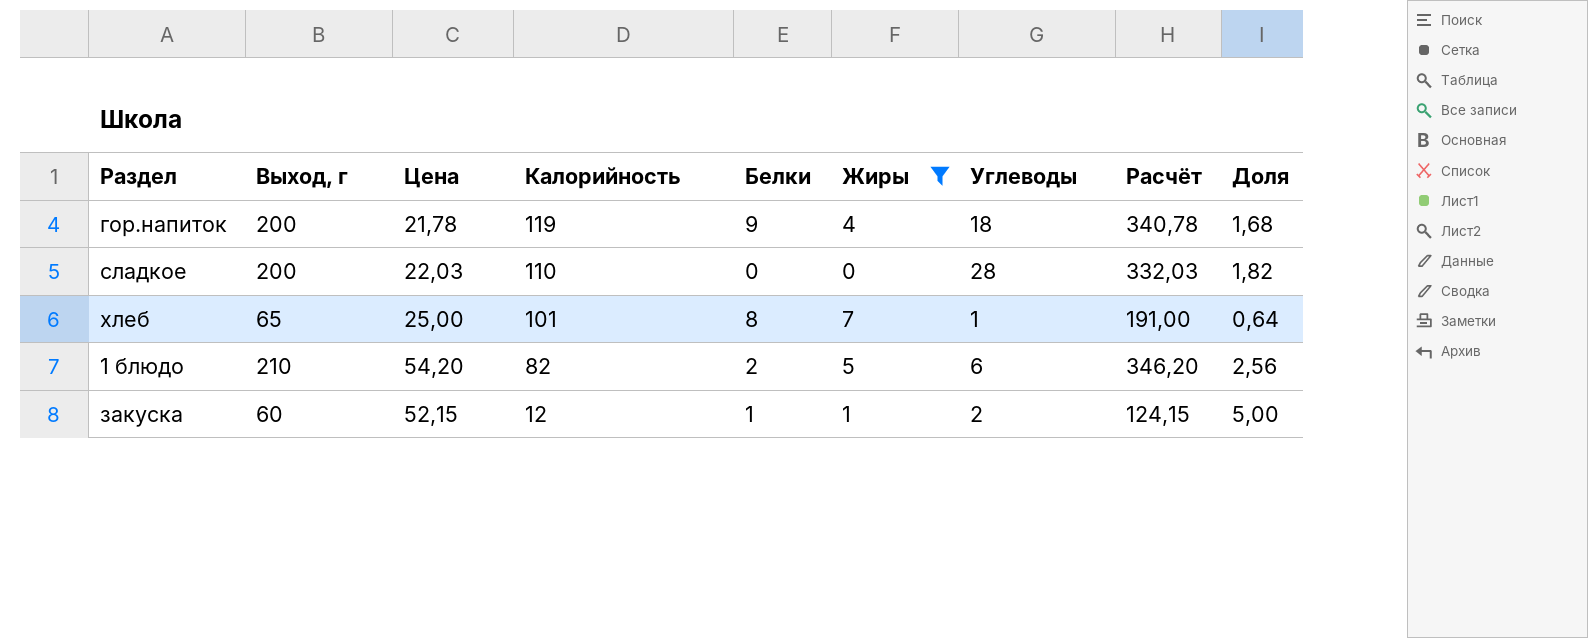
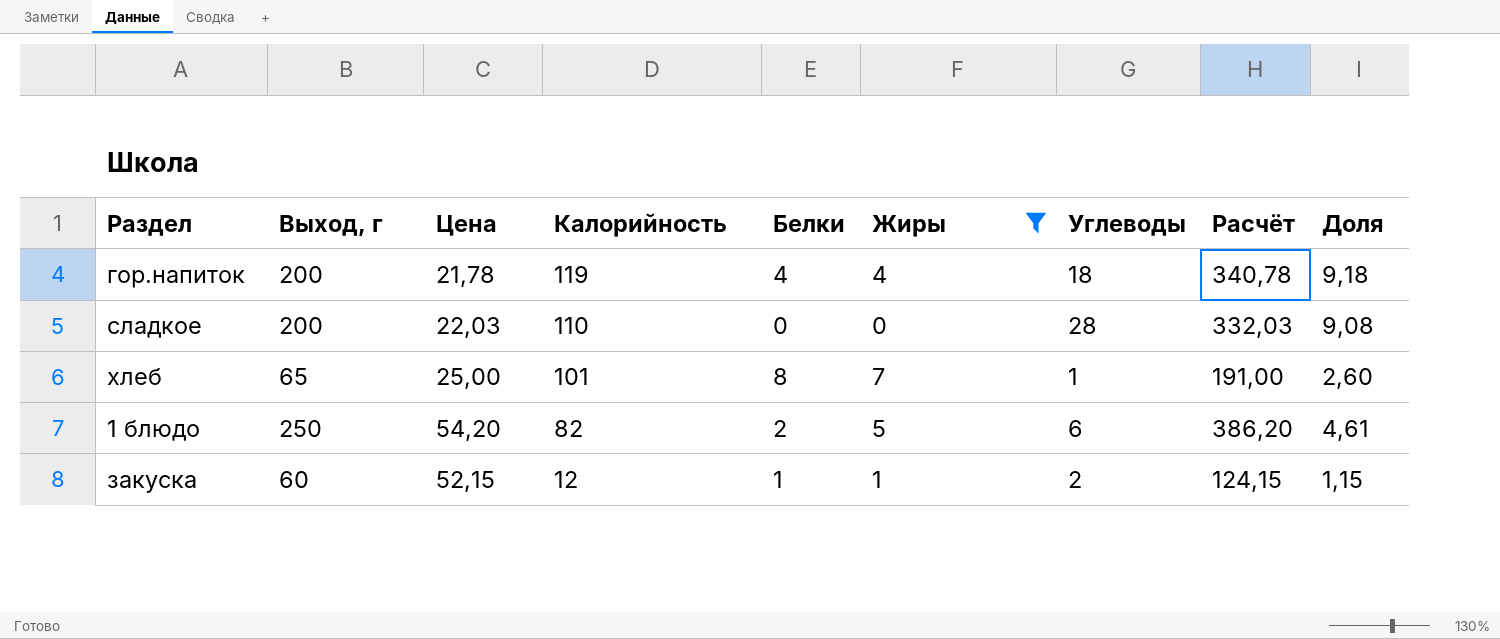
column Доля | formula: [Выход, г] / [Калорийность] -> [Выход, г] / [Цена]
гор.напиток | Белки: 9 -> 4
1 блюдо | Выход, г: 210 -> 250
1 блюдо | Расчёт: 346,20 -> 386,20

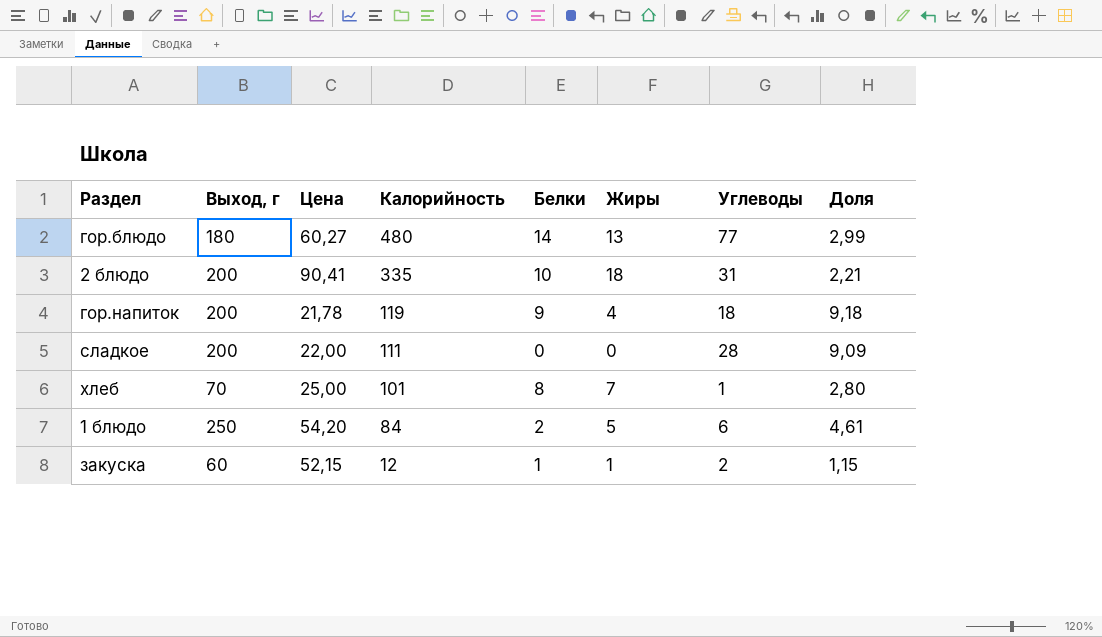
filter: Жиры <= 7 -> none
column Расчёт | formula: [Выход, г] + [Цена] + [Калорийность] -> none
гор.напиток | Белки: 4 -> 9
сладкое | Цена: 22,03 -> 22,00
сладкое | Калорийность: 110 -> 111
сладкое | Доля: 9,08 -> 9,09
хлеб | Выход, г: 65 -> 70
хлеб | Доля: 2,60 -> 2,80
1 блюдо | Калорийность: 82 -> 84

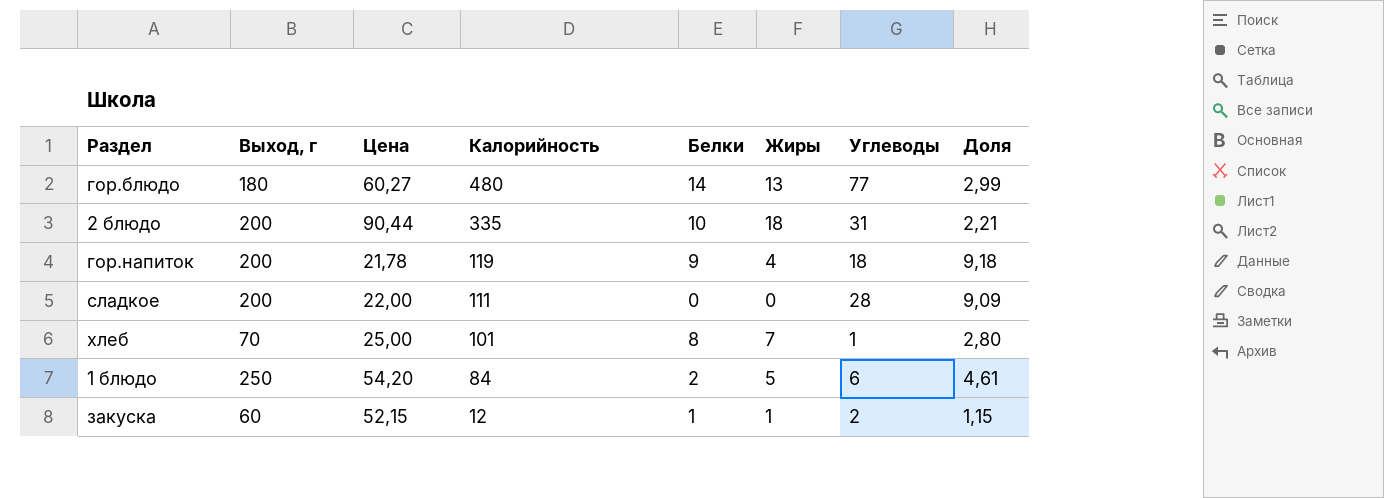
2 блюдо | Цена: 90,41 -> 90,44

